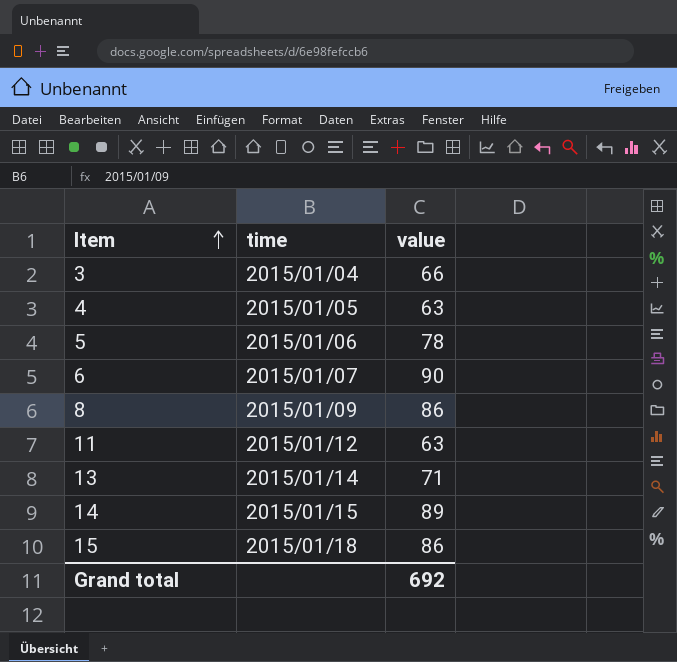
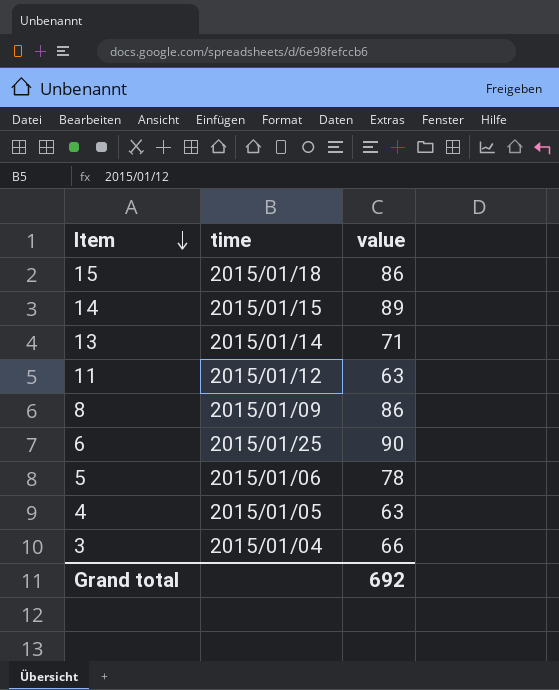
row order: Item ascending -> Item descending
6 | time: 2015/01/07 -> 2015/01/25

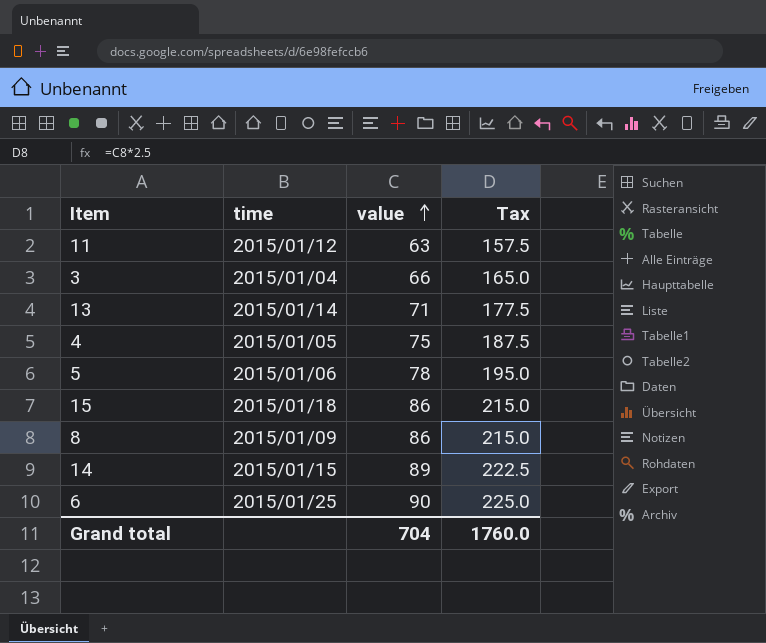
row order: Item descending -> value ascending
column Tax | formula: none -> [value] * 2.5
4 | value: 63 -> 75
Grand total | value: 692 -> 704

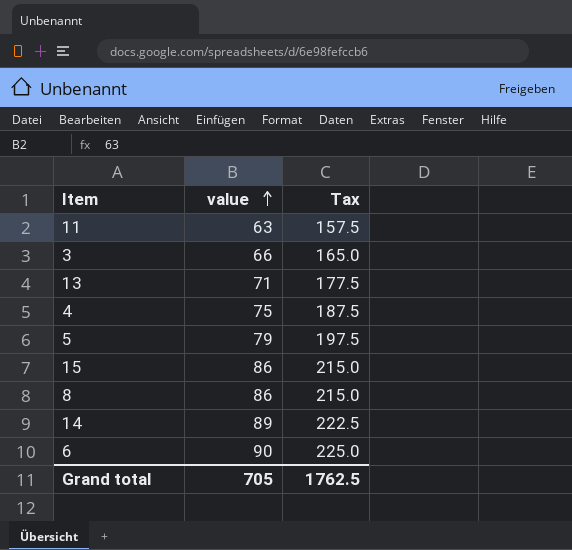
column time | position: 2 -> none
5 | value: 78 -> 79
5 | Tax: 195.0 -> 197.5
Grand total | value: 704 -> 705
Grand total | Tax: 1760.0 -> 1762.5

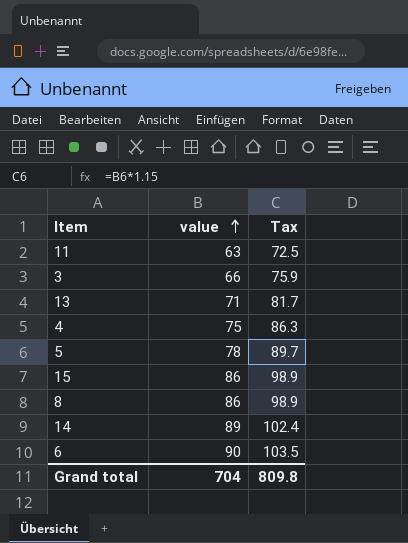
column Tax | formula: [value] * 2.5 -> [value] * 1.15
5 | value: 79 -> 78
Grand total | value: 705 -> 704
Grand total | Tax: 1762.5 -> 809.8

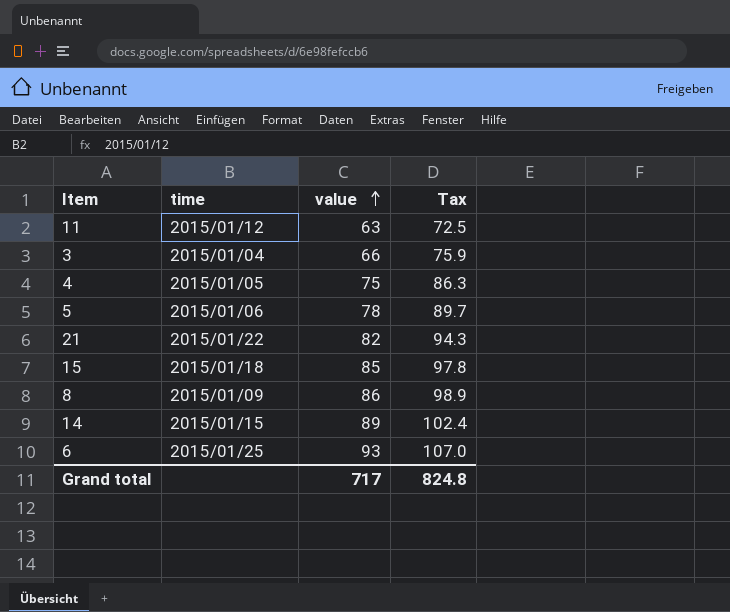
column time | position: none -> 2
row 13: 71 | 81.7 -> none
row 21: none -> 2015/01/22 | 82 | 94.3
15 | value: 86 -> 85
15 | Tax: 98.9 -> 97.8
6 | value: 90 -> 93
6 | Tax: 103.5 -> 107.0
Grand total | value: 704 -> 717
Grand total | Tax: 809.8 -> 824.8

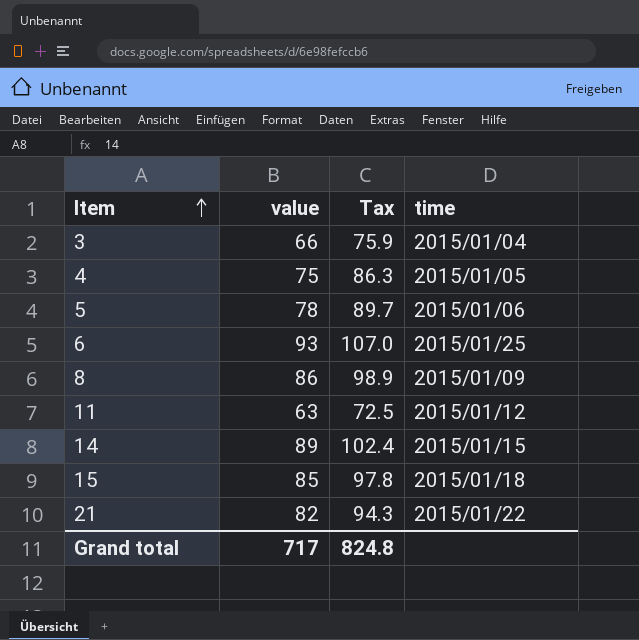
row order: value ascending -> Item ascending
column time | position: 2 -> 4

